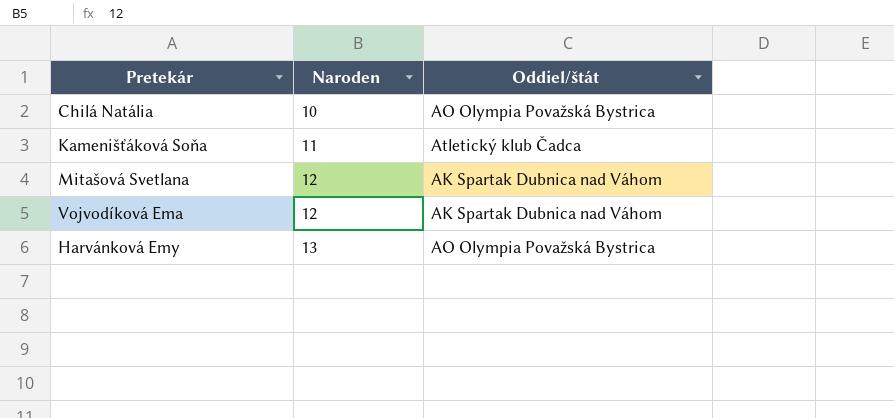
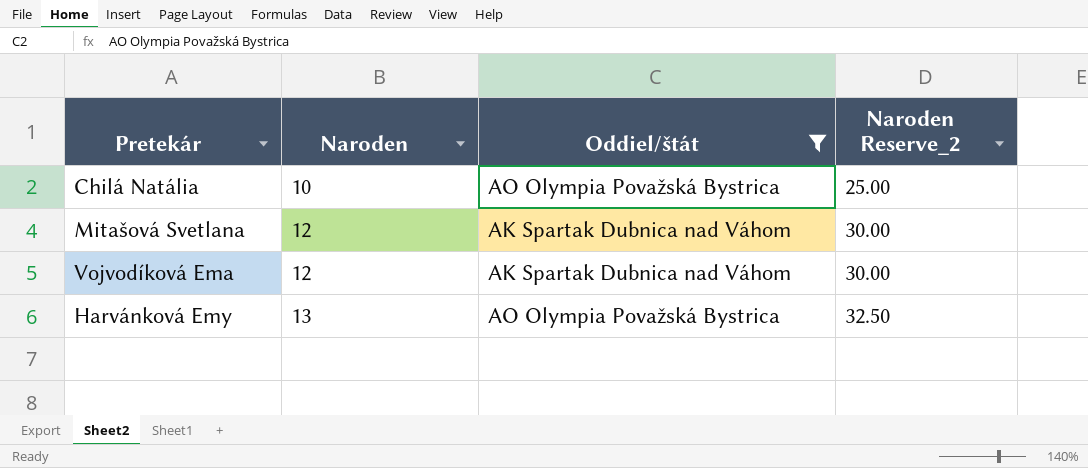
filter: none -> Oddiel/štát != Atletický klub Čadca
column Naroden Reserve_2 | formula: none -> [Naroden] * 2.5

